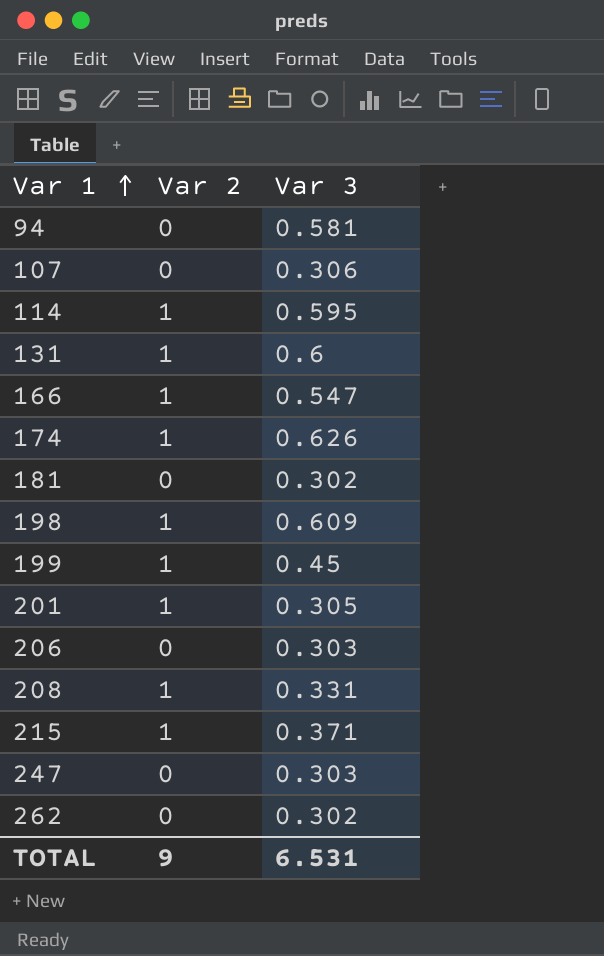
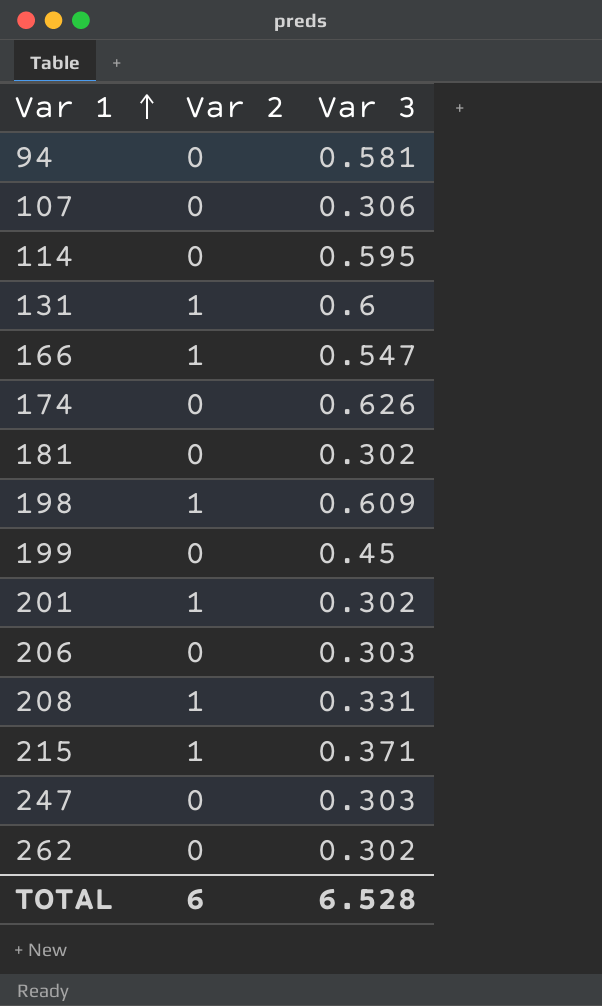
114 | Var 2: 1 -> 0
174 | Var 2: 1 -> 0
199 | Var 2: 1 -> 0
201 | Var 3: 0.305 -> 0.302
TOTAL | Var 2: 9 -> 6
TOTAL | Var 3: 6.531 -> 6.528

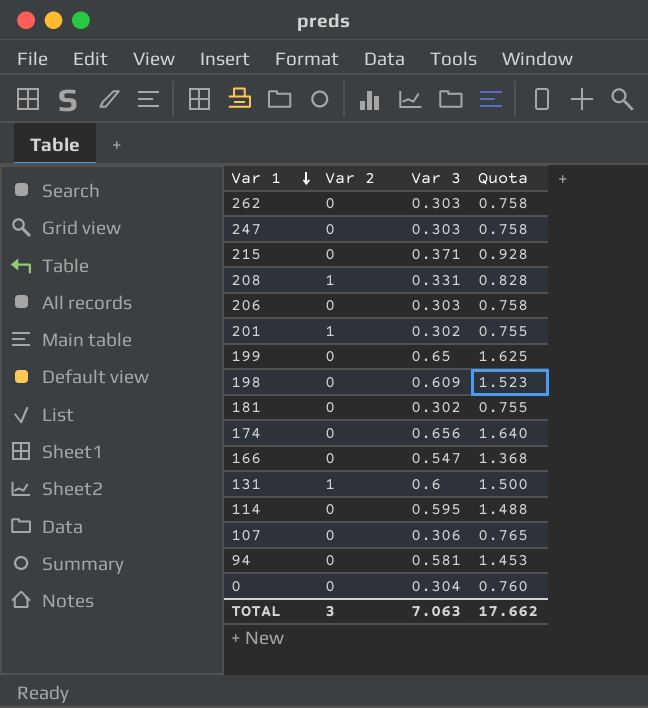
row order: Var 1 ascending -> Var 1 descending
column Quota | formula: none -> [Var 3] * 2.5
262 | Var 3: 0.302 -> 0.303
215 | Var 2: 1 -> 0
199 | Var 3: 0.45 -> 0.65
198 | Var 2: 1 -> 0
174 | Var 3: 0.626 -> 0.656
166 | Var 2: 1 -> 0
row 0: none -> 0 | 0.304 | 0.760
TOTAL | Var 2: 6 -> 3
TOTAL | Var 3: 6.528 -> 7.063

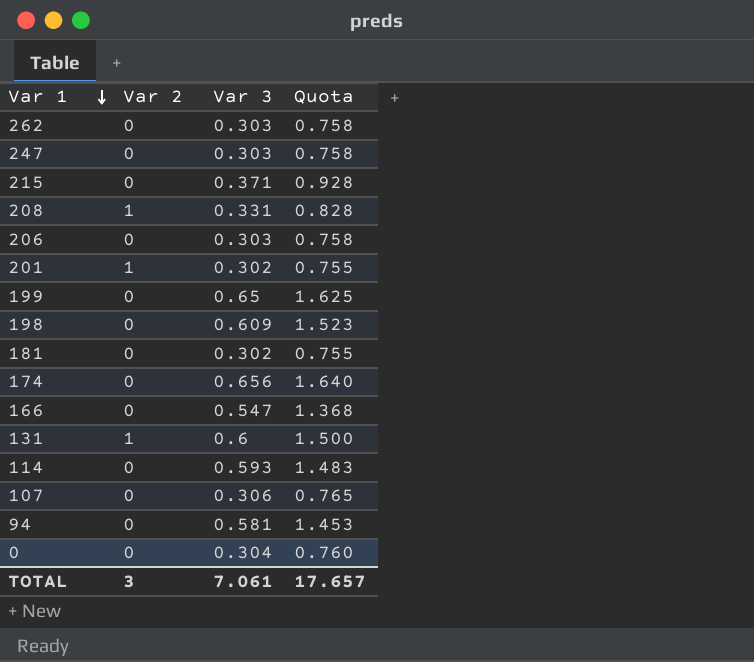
114 | Var 3: 0.595 -> 0.593
114 | Quota: 1.488 -> 1.483
TOTAL | Var 3: 7.063 -> 7.061
TOTAL | Quota: 17.662 -> 17.657

